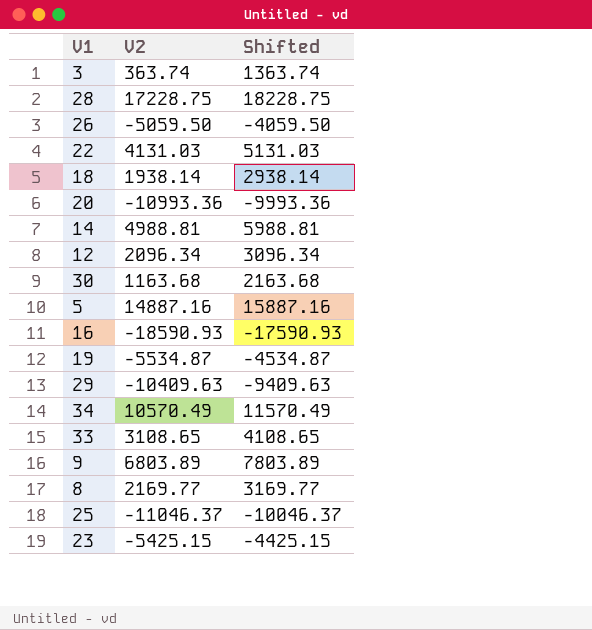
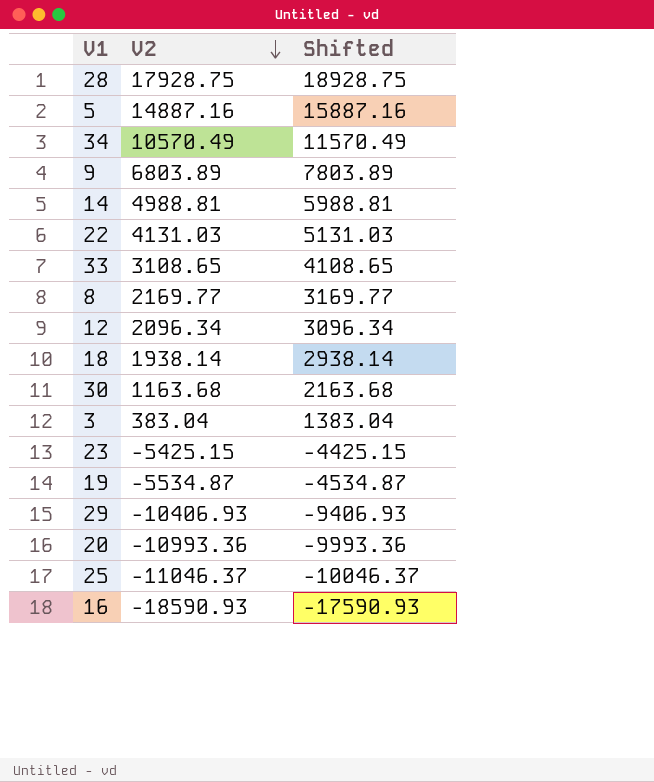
row order: none -> V2 descending
row 26: -5059.50 | -4059.50 -> none
28 | V2: 17228.75 -> 17928.75
28 | Shifted: 18228.75 -> 18928.75
3 | V2: 363.74 -> 383.04
3 | Shifted: 1363.74 -> 1383.04
29 | V2: -10409.63 -> -10406.93
29 | Shifted: -9409.63 -> -9406.93

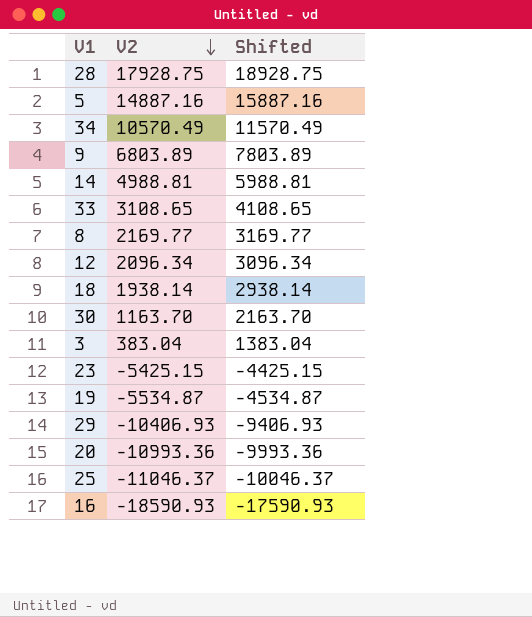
row 22: 4131.03 | 5131.03 -> none
30 | V2: 1163.68 -> 1163.70
30 | Shifted: 2163.68 -> 2163.70

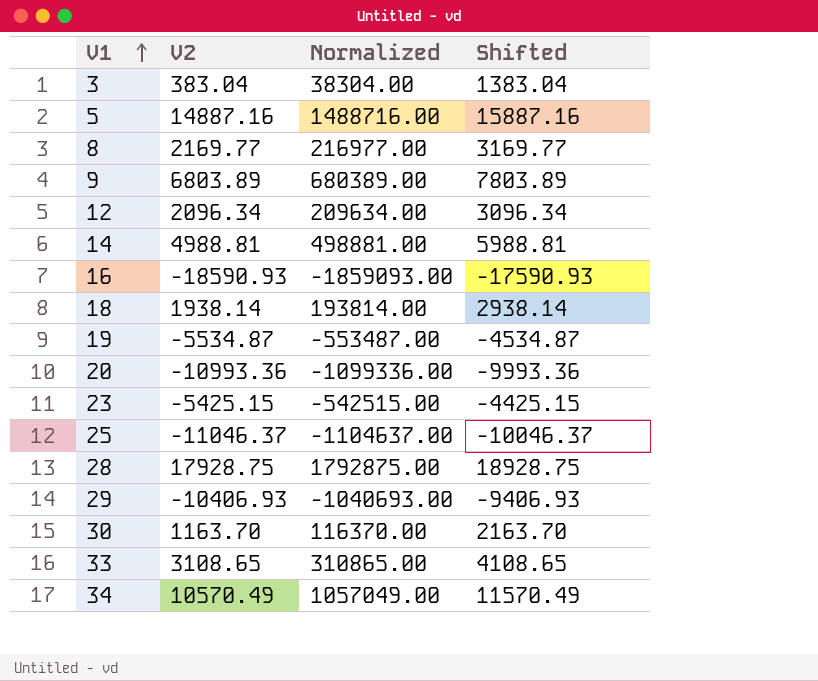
row order: V2 descending -> V1 ascending
column Normalized | formula: none -> [V2] * 100

